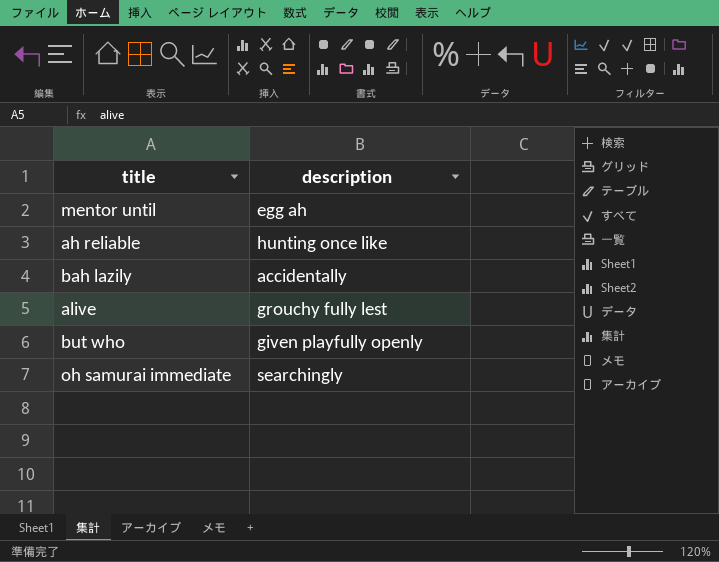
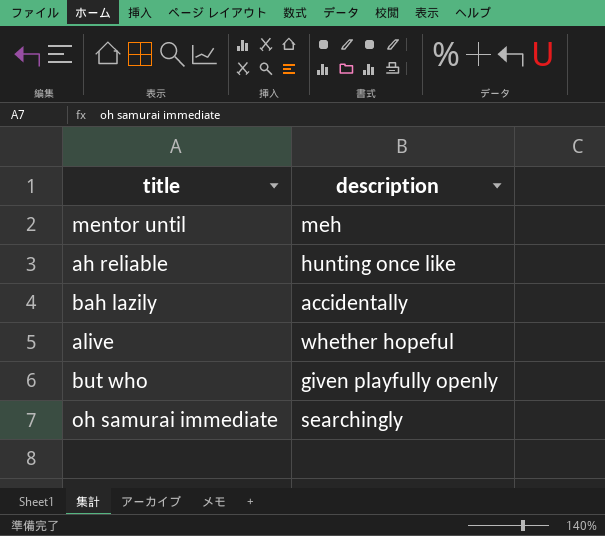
mentor until | description: egg ah -> meh
alive | description: grouchy fully lest -> whether hopeful

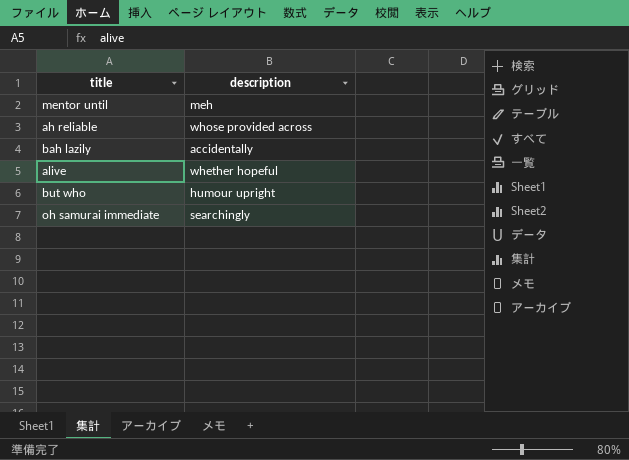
ah reliable | description: hunting once like -> whose provided across
but who | description: given playfully openly -> humour upright

